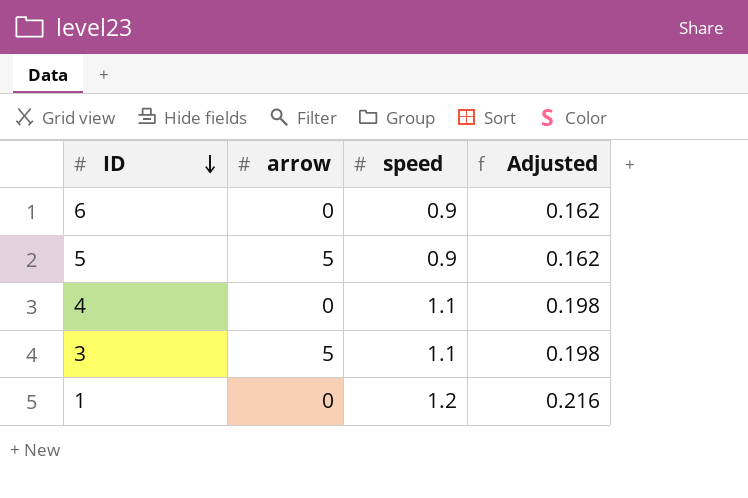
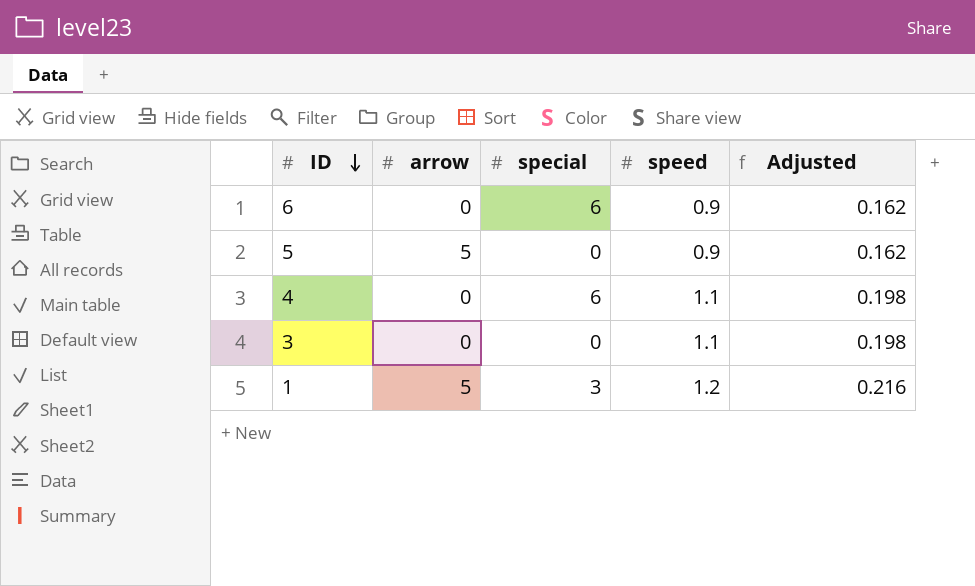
column special | position: none -> 3
3 | arrow: 5 -> 0
1 | arrow: 0 -> 5

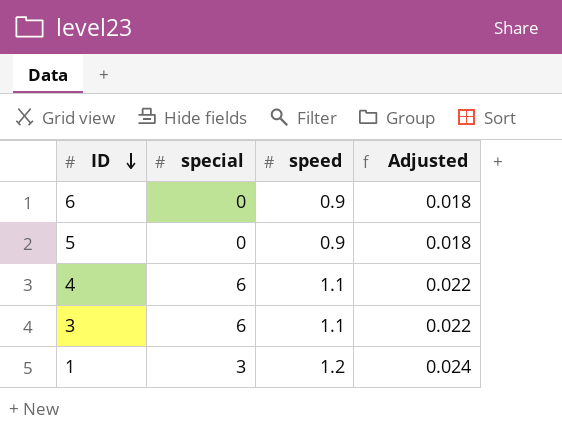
column arrow | position: 2 -> none
column Adjusted | formula: [speed] * 0.18 -> [speed] * 0.02
6 | special: 6 -> 0
3 | special: 0 -> 6

